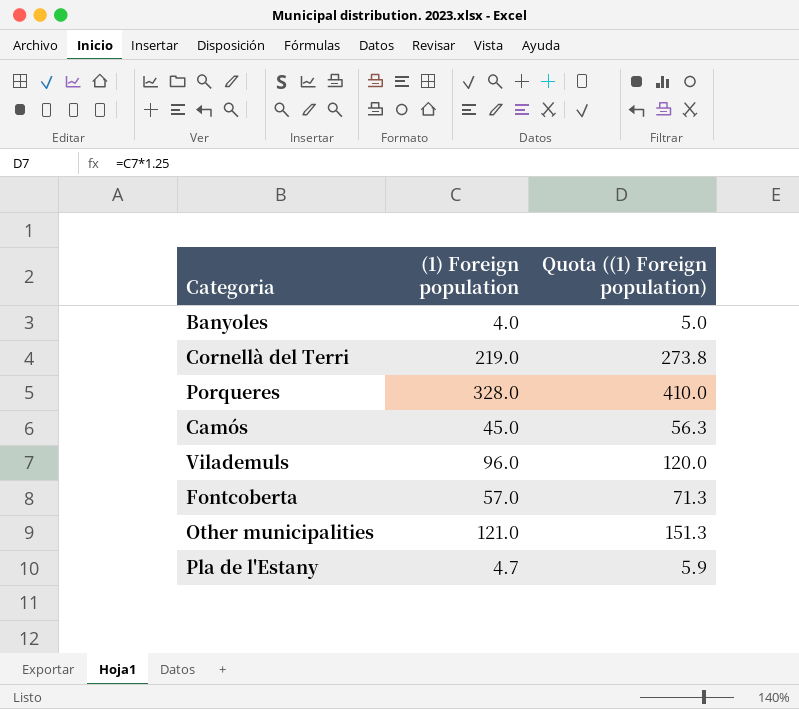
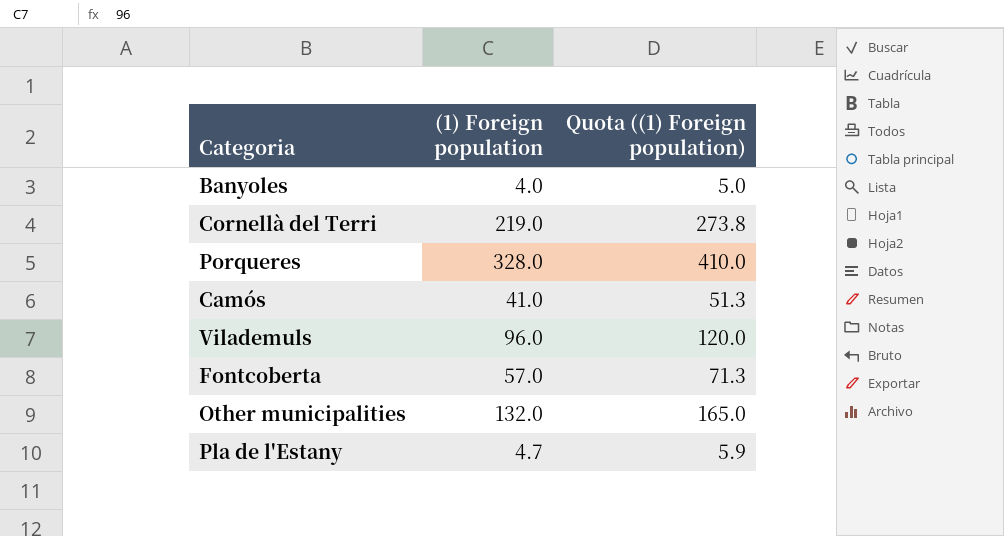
Camós | (1) Foreign population: 45.0 -> 41.0
Camós | Quota ((1) Foreign population): 56.3 -> 51.3
Other municipalities | (1) Foreign population: 121.0 -> 132.0
Other municipalities | Quota ((1) Foreign population): 151.3 -> 165.0

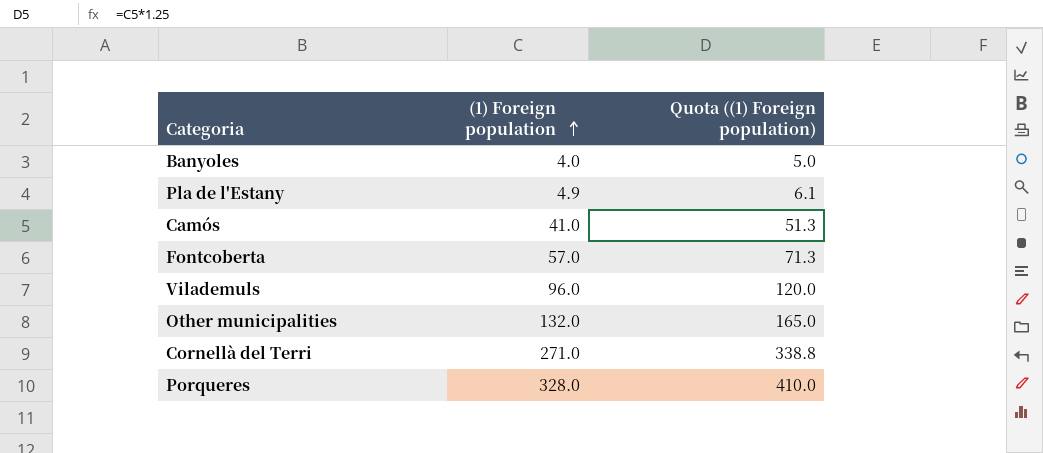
row order: none -> (1) Foreign population ascending
Pla de l'Estany | (1) Foreign population: 4.7 -> 4.9
Pla de l'Estany | Quota ((1) Foreign population): 5.9 -> 6.1
Cornellà del Terri | (1) Foreign population: 219.0 -> 271.0
Cornellà del Terri | Quota ((1) Foreign population): 273.8 -> 338.8

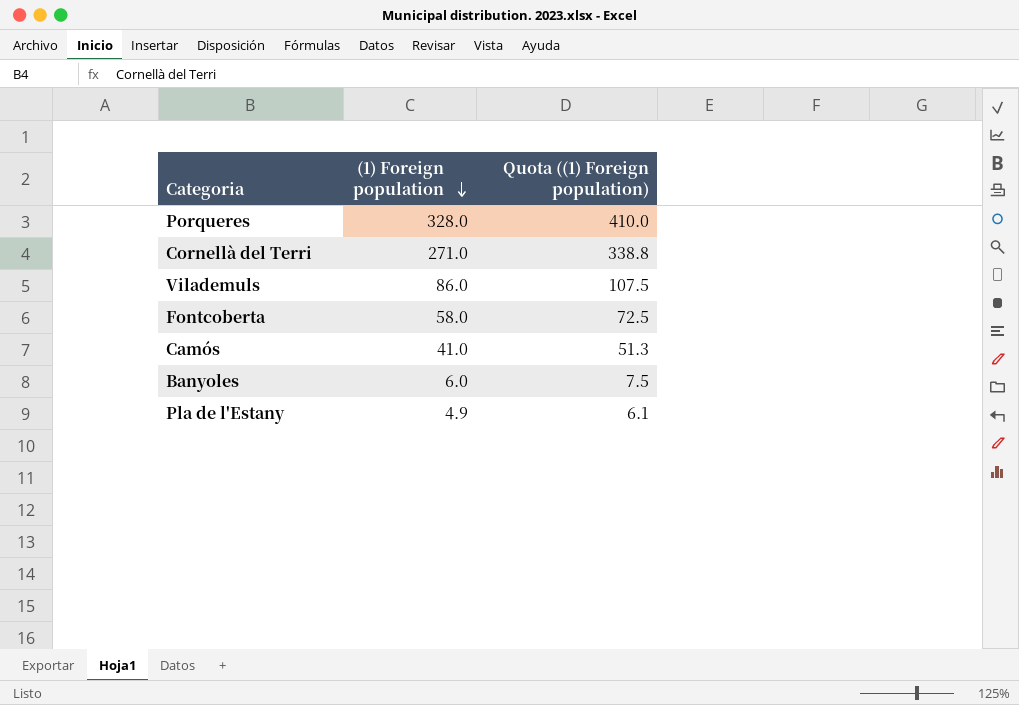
row order: (1) Foreign population ascending -> (1) Foreign population descending
row Other municipalities: 132.0 | 165.0 -> none
Vilademuls | (1) Foreign population: 96.0 -> 86.0
Vilademuls | Quota ((1) Foreign population): 120.0 -> 107.5
Fontcoberta | (1) Foreign population: 57.0 -> 58.0
Fontcoberta | Quota ((1) Foreign population): 71.3 -> 72.5
Banyoles | (1) Foreign population: 4.0 -> 6.0
Banyoles | Quota ((1) Foreign population): 5.0 -> 7.5

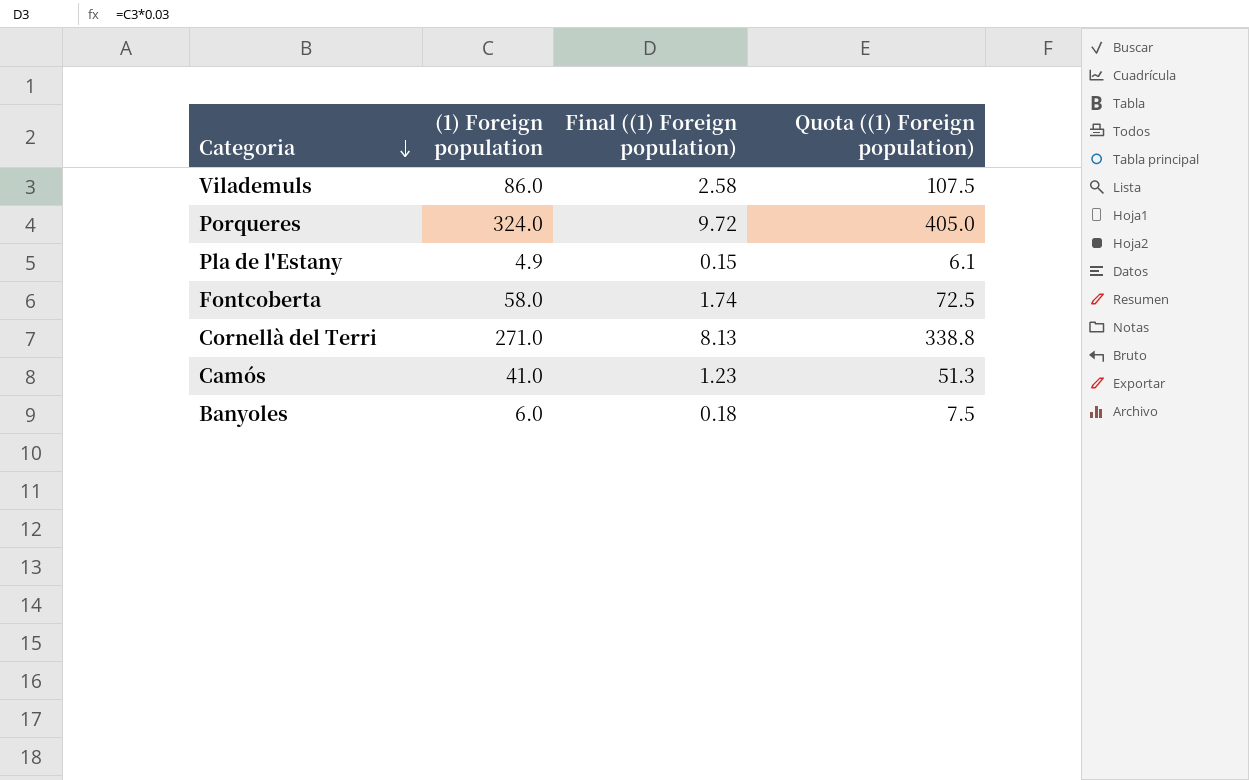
row order: (1) Foreign population descending -> Categoria descending
column Final ((1) Foreign population) | formula: none -> [(1) Foreign population] * 0.03
Porqueres | (1) Foreign population: 328.0 -> 324.0
Porqueres | Quota ((1) Foreign population): 410.0 -> 405.0

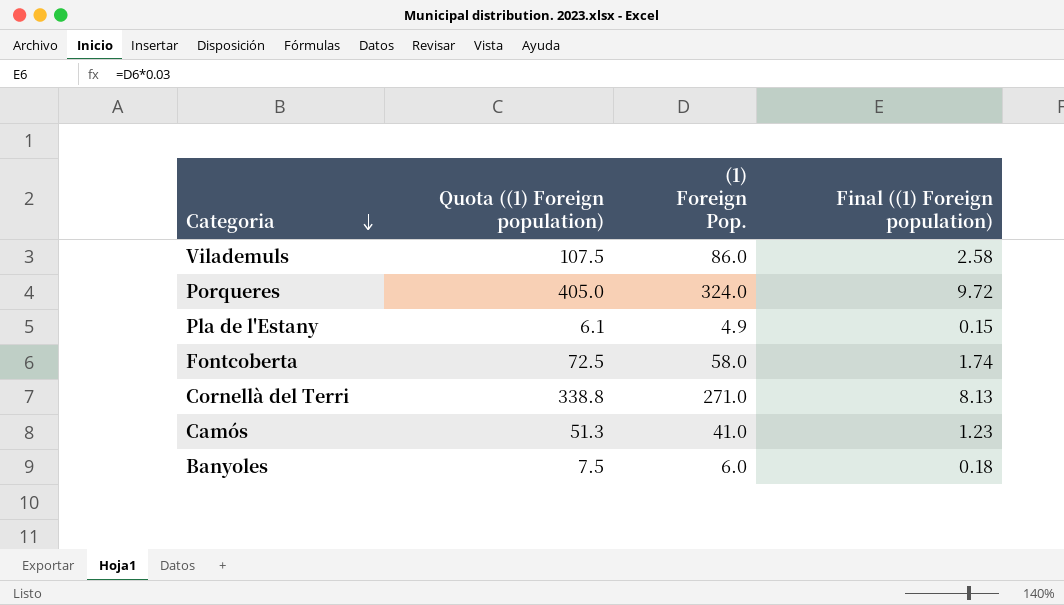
column Quota ((1) Foreign population) | position: 4 -> 2
column name: (1) Foreign population -> (1) Foreign Pop.

